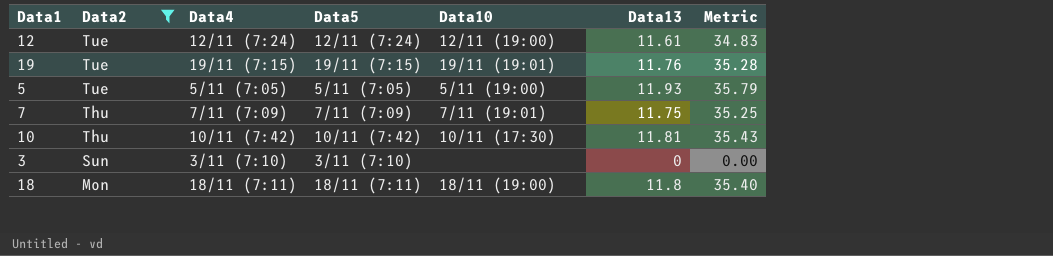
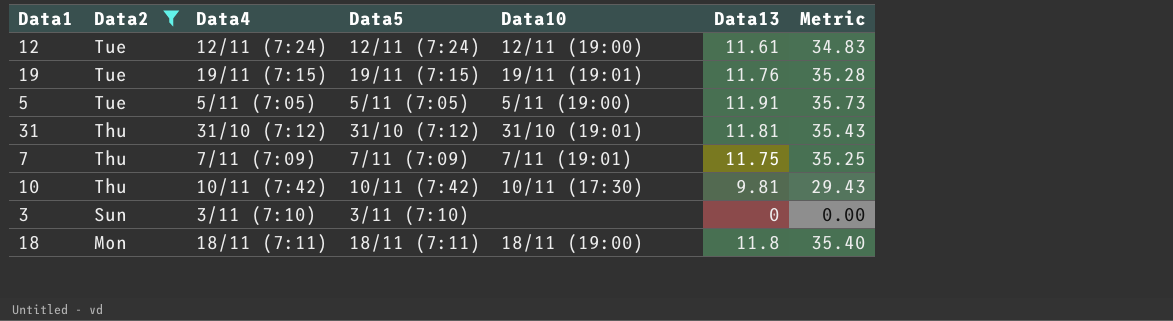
5 | Data13: 11.93 -> 11.91
5 | Metric: 35.79 -> 35.73
row 31: none -> Thu | 31/10 (7:12) | 31/10 (7:12) | 31/10 (19:01) | 11.81 | 35.43
10 | Data13: 11.81 -> 9.81
10 | Metric: 35.43 -> 29.43

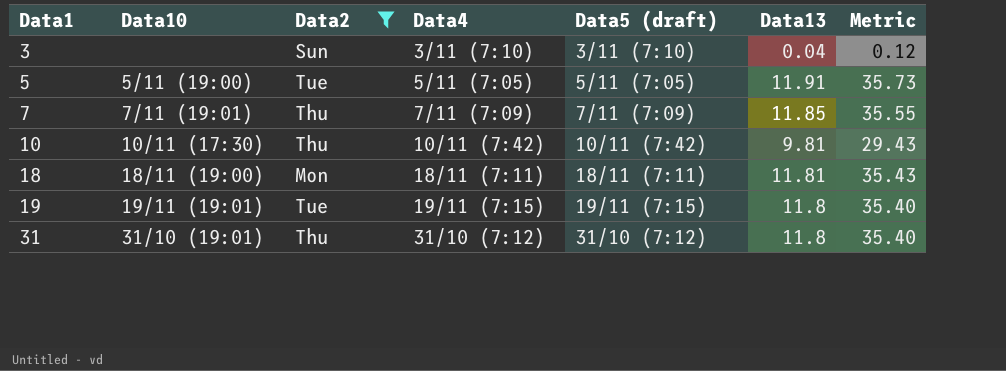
row order: Data2 descending -> Data1 ascending
column Data10 | position: 5 -> 2
column name: Data5 -> Data5 (draft)
row 12: Tue | 12/11 (7:24) | 12/11 (7:24) | 12/11 (19:00) | 11.61 | 34.83 -> none
3 | Data13: 0 -> 0.04
3 | Metric: 0.00 -> 0.12
7 | Data13: 11.75 -> 11.85
7 | Metric: 35.25 -> 35.55
18 | Data13: 11.8 -> 11.81
18 | Metric: 35.40 -> 35.43
19 | Data13: 11.76 -> 11.8
19 | Metric: 35.28 -> 35.40
31 | Data13: 11.81 -> 11.8
31 | Metric: 35.43 -> 35.40

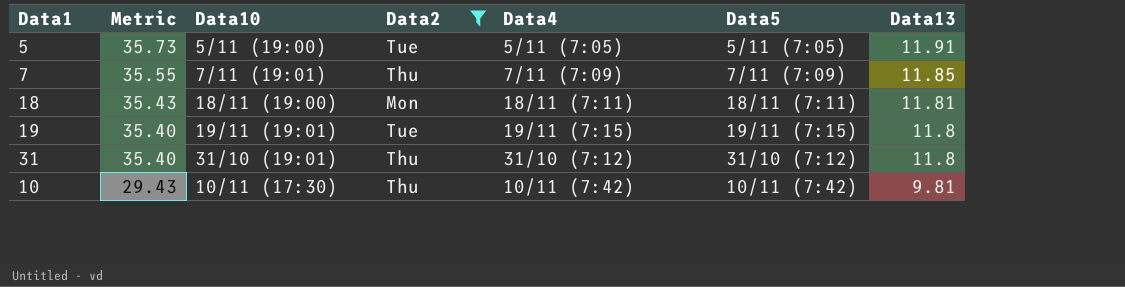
row order: Data1 ascending -> Metric descending
column Metric | position: 7 -> 2
column name: Data5 (draft) -> Data5
row 3: none | Sun | 3/11 (7:10) | 3/11 (7:10) | 0.04 | 0.12 -> none

